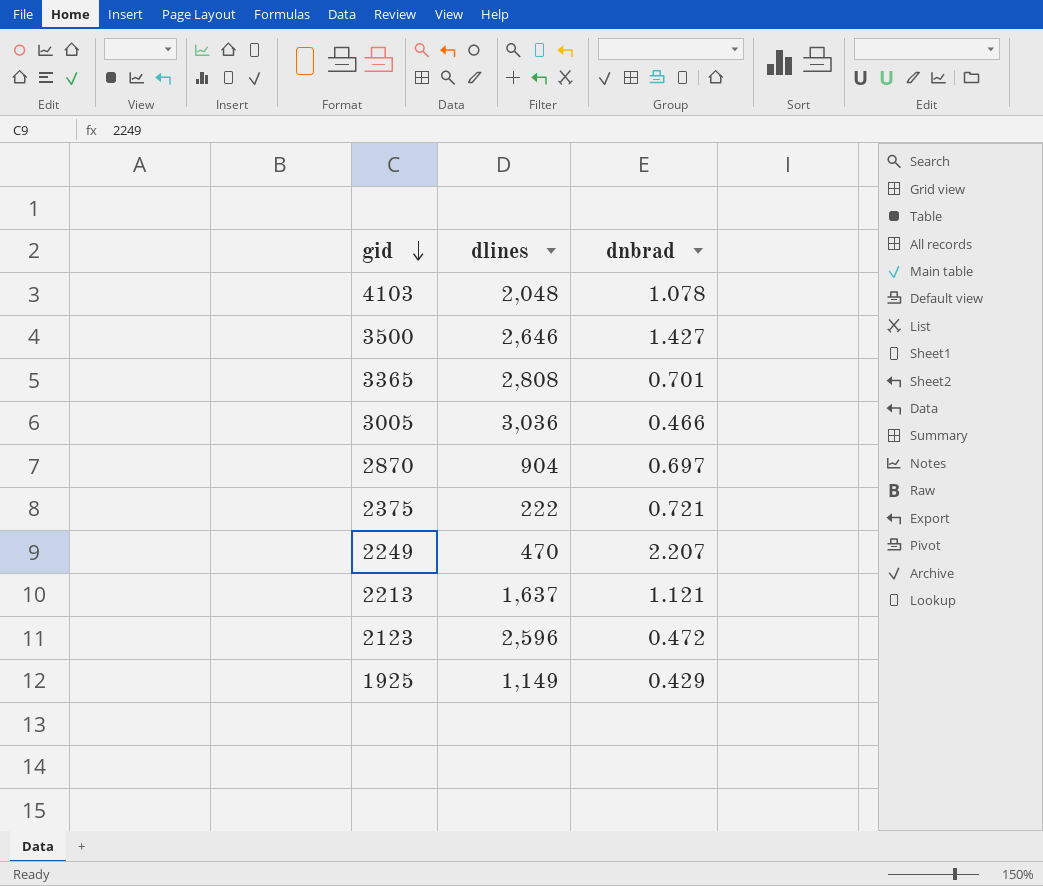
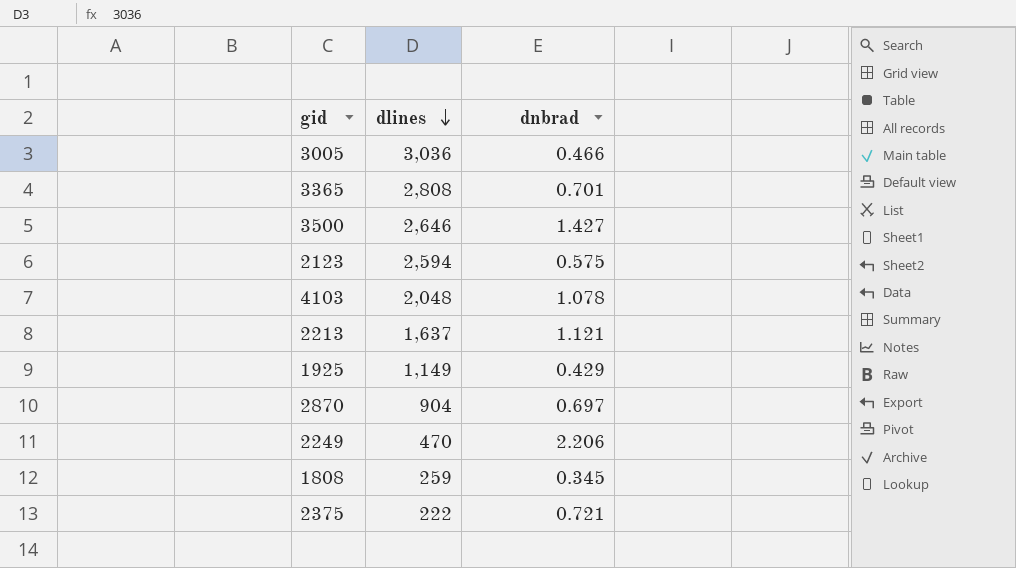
row order: gid descending -> dlines descending
2123 | dlines: 2,596 -> 2,594
2123 | dnbrad: 0.472 -> 0.575
2249 | dnbrad: 2.207 -> 2.206
row 1808: none -> 259 | 0.345

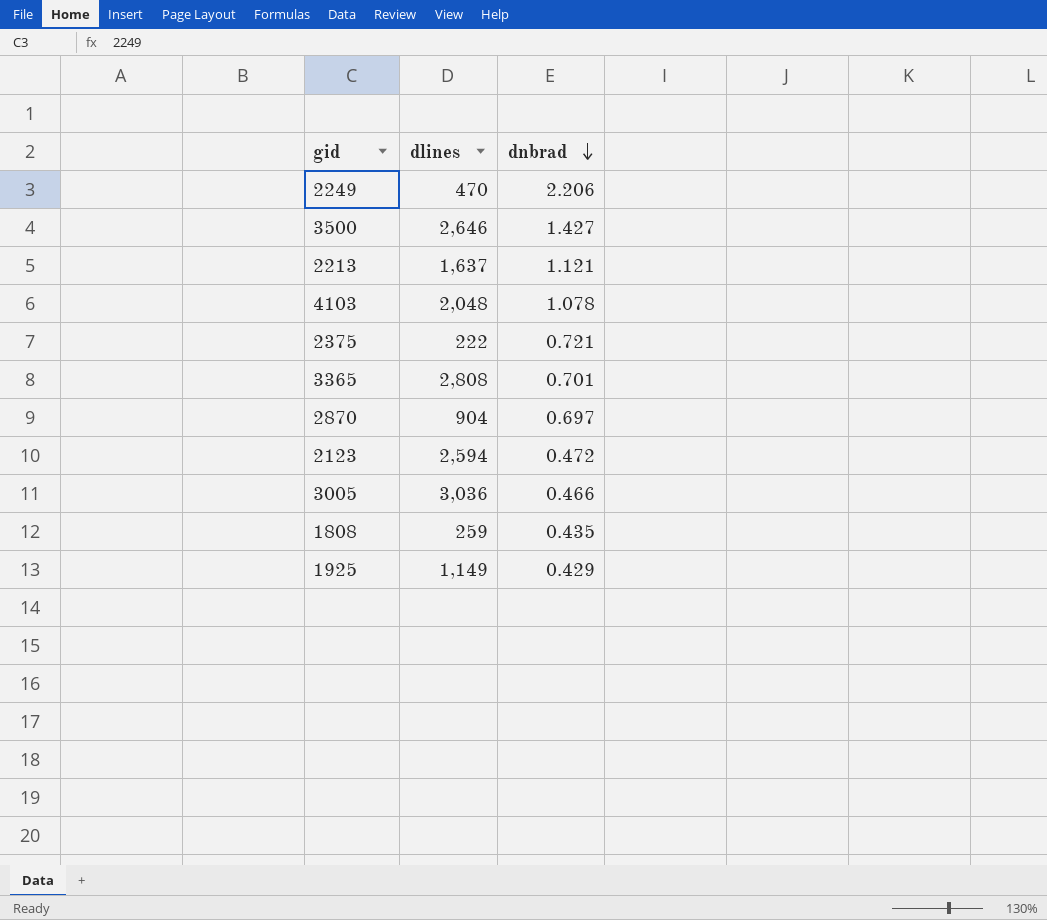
row order: dlines descending -> dnbrad descending
2123 | dnbrad: 0.575 -> 0.472
1808 | dnbrad: 0.345 -> 0.435

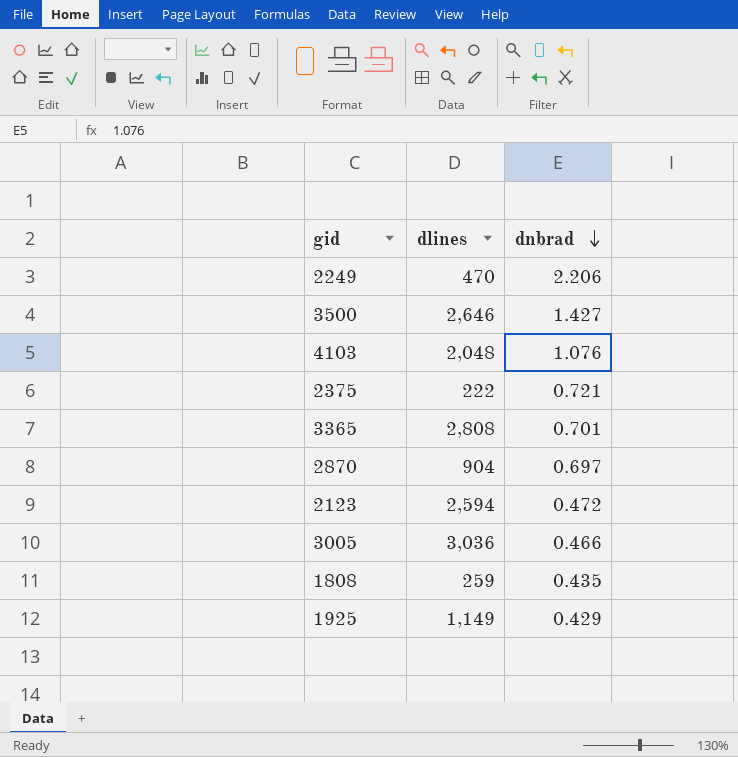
row 2213: 1,637 | 1.121 -> none
4103 | dnbrad: 1.078 -> 1.076

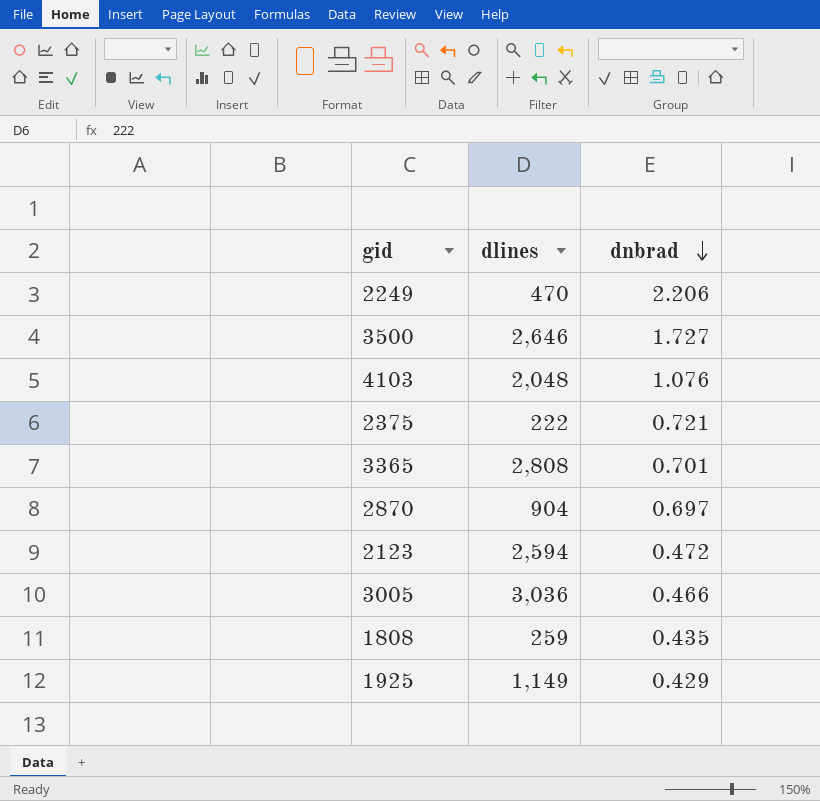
3500 | dnbrad: 1.427 -> 1.727

